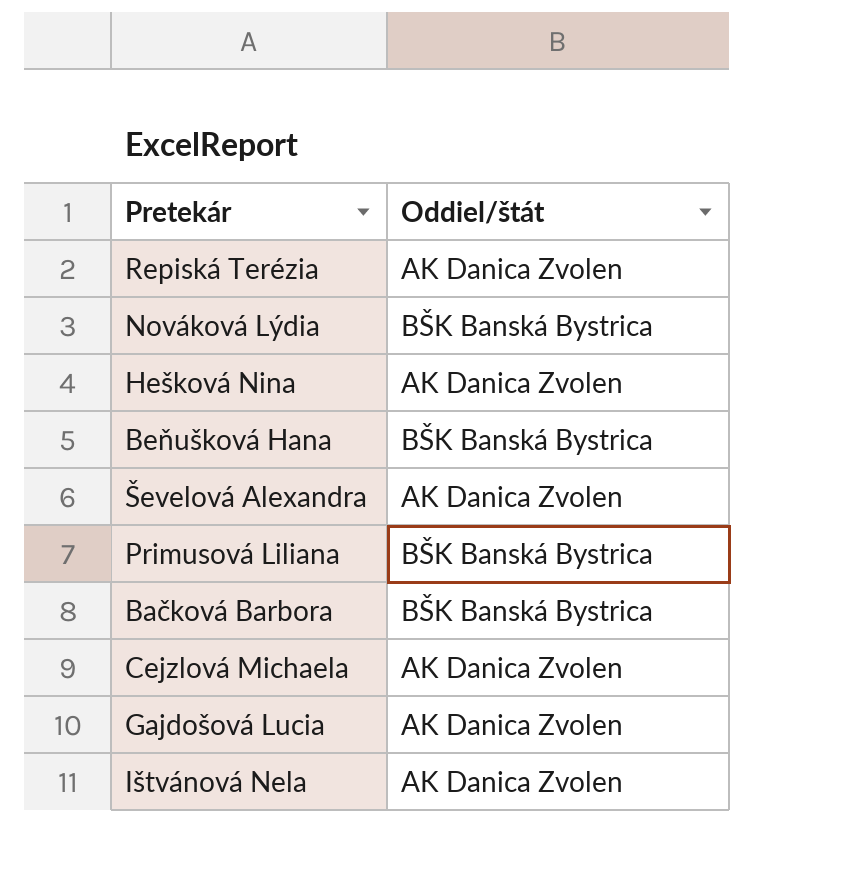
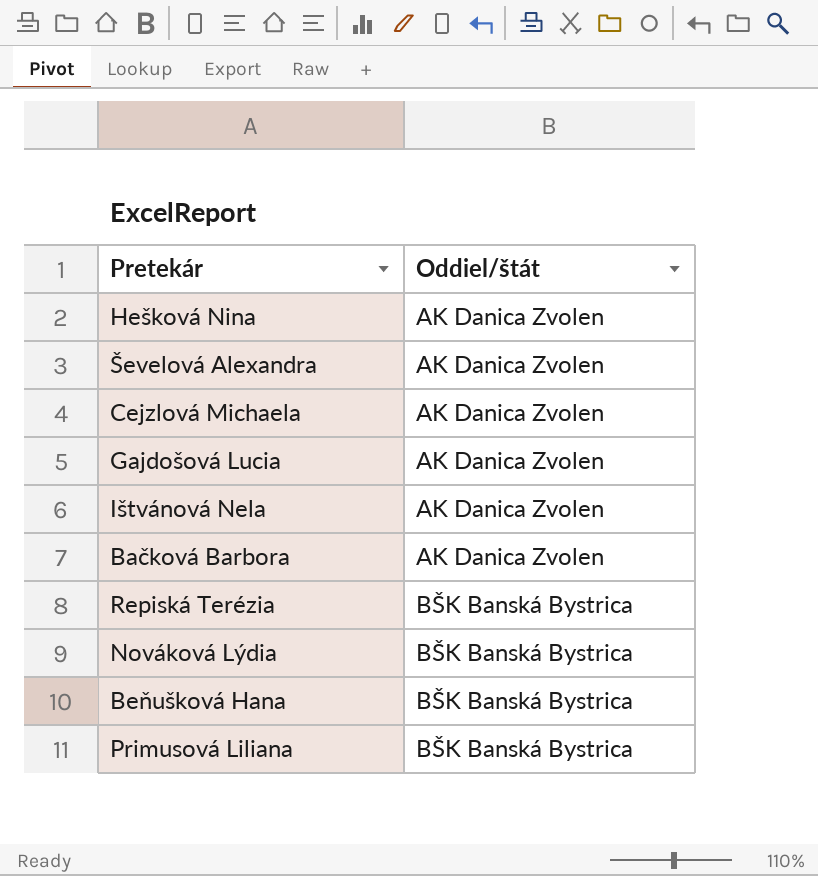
row order: none -> Oddiel/štát ascending
Bačková Barbora | Oddiel/štát: BŠK Banská Bystrica -> AK Danica Zvolen
Repiská Terézia | Oddiel/štát: AK Danica Zvolen -> BŠK Banská Bystrica

